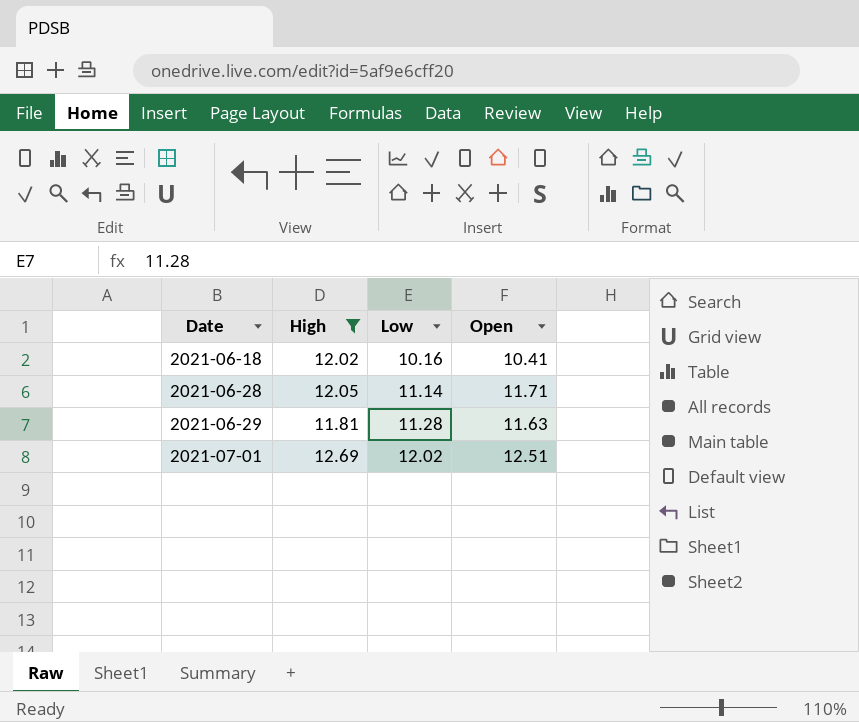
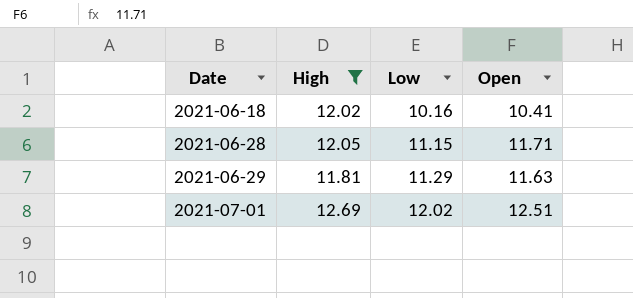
2021-06-28 | Low: 11.14 -> 11.15
2021-06-29 | Low: 11.28 -> 11.29

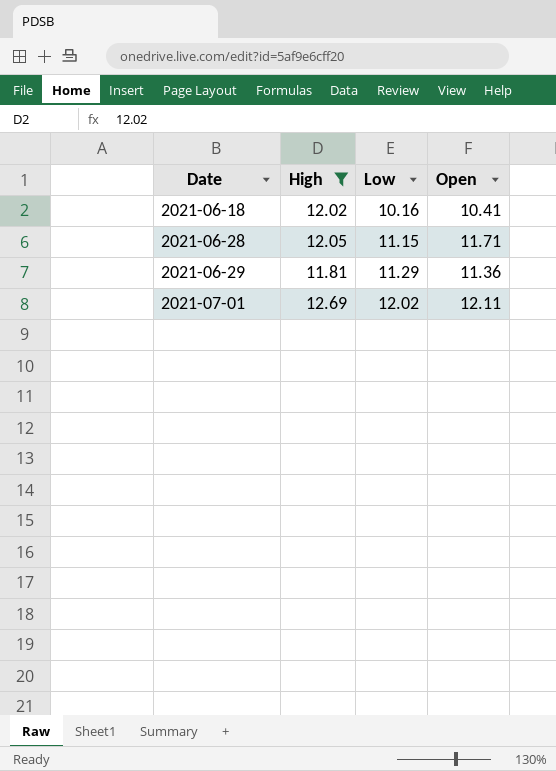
2021-06-29 | Open: 11.63 -> 11.36
2021-07-01 | Open: 12.51 -> 12.11

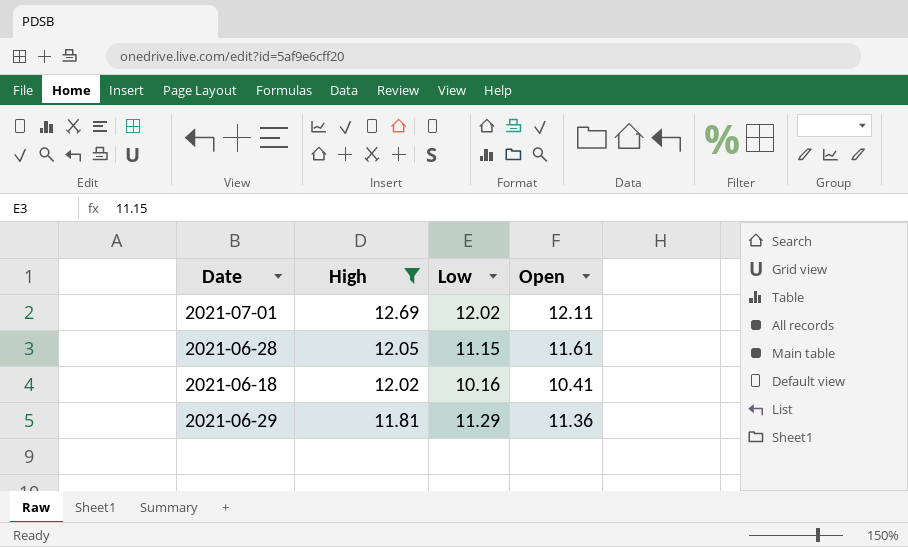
row order: Date ascending -> High descending
2021-06-28 | Open: 11.71 -> 11.61

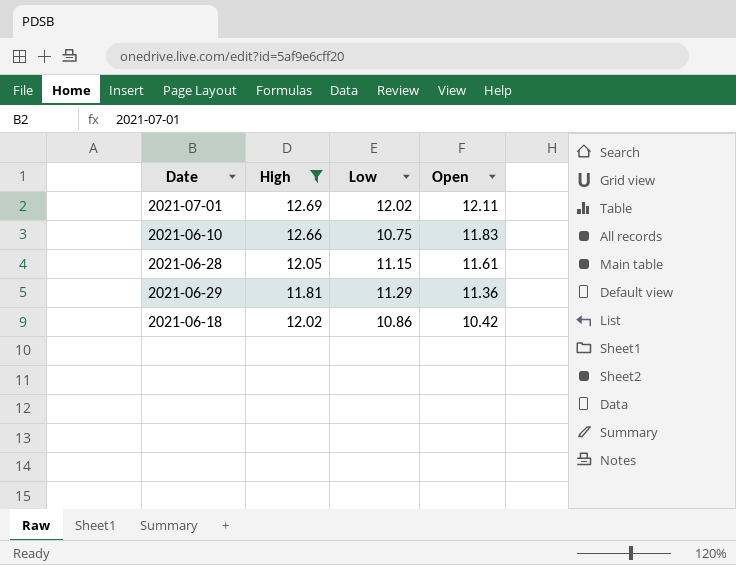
row order: High descending -> Open descending
row 2021-06-10: none -> 12.66 | 10.75 | 11.83
2021-06-18 | Low: 10.16 -> 10.86
2021-06-18 | Open: 10.41 -> 10.42

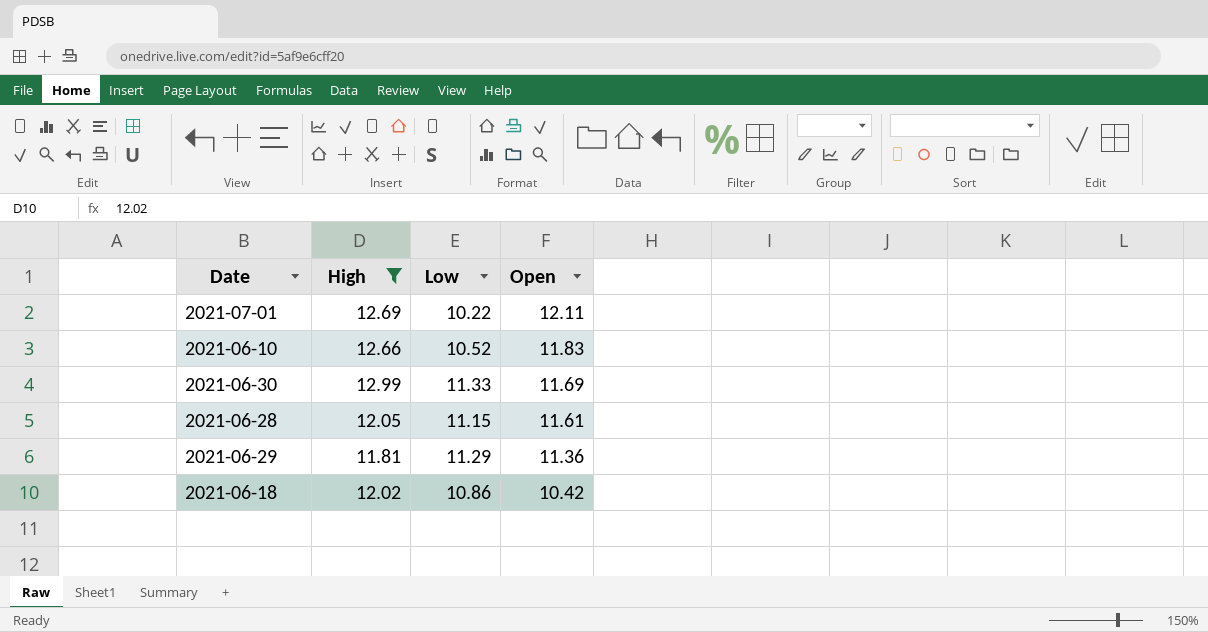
2021-07-01 | Low: 12.02 -> 10.22
2021-06-10 | Low: 10.75 -> 10.52
row 2021-06-30: none -> 12.99 | 11.33 | 11.69

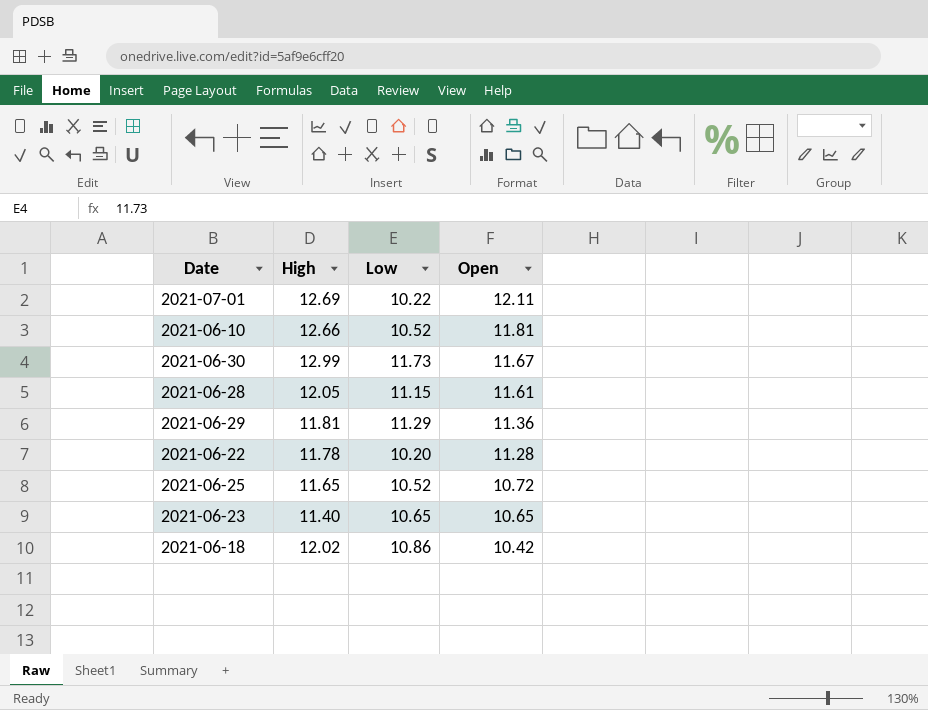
filter: High >= 11.81 -> none
2021-06-10 | Open: 11.83 -> 11.81
2021-06-30 | Low: 11.33 -> 11.73
2021-06-30 | Open: 11.69 -> 11.67

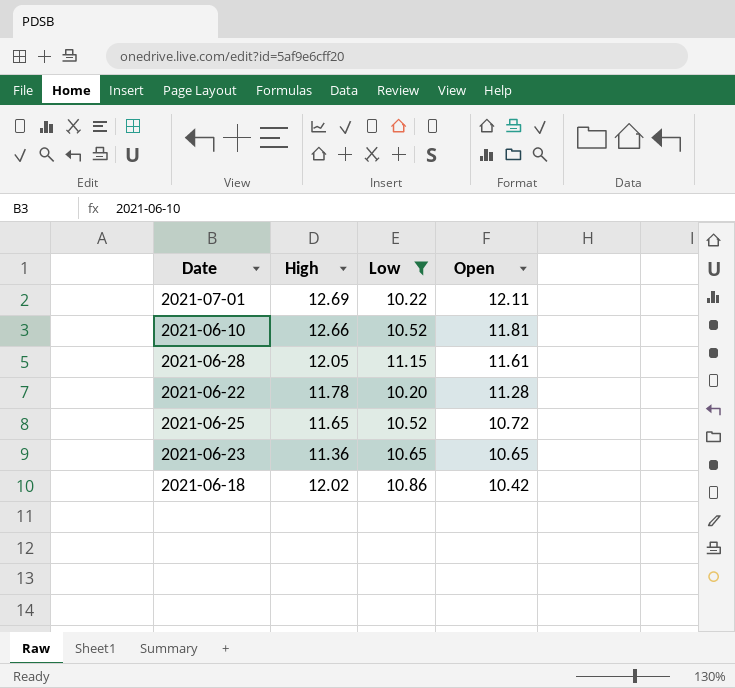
filter: none -> Low <= 11.15
2021-06-23 | High: 11.40 -> 11.36

